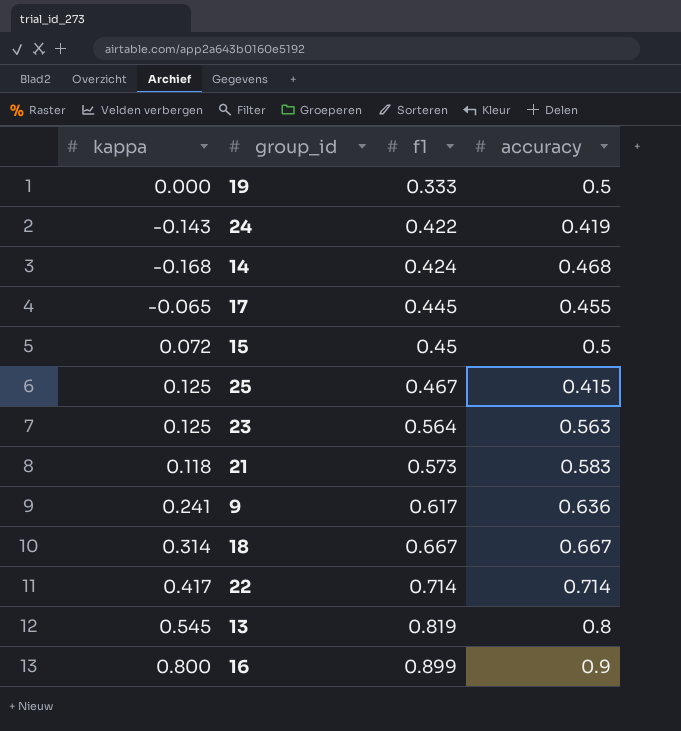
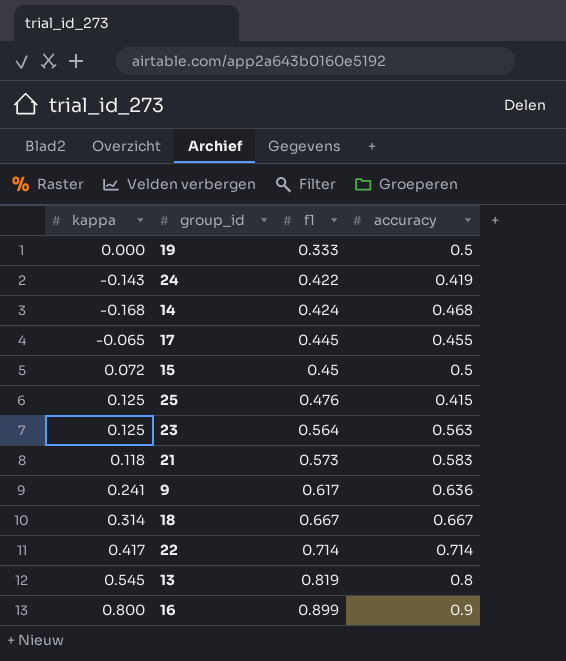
25 | f1: 0.467 -> 0.476

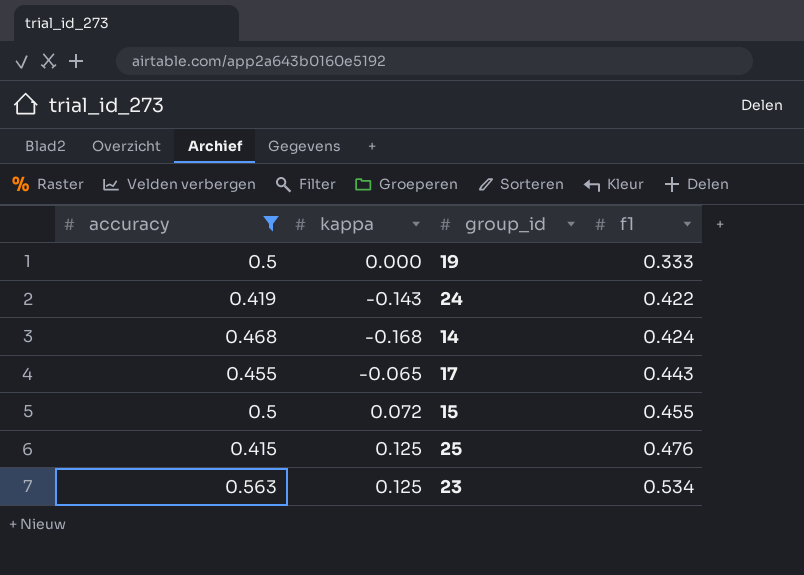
filter: none -> accuracy <= 0.563
column accuracy | position: 4 -> 1
17 | f1: 0.445 -> 0.443
15 | f1: 0.45 -> 0.455
23 | f1: 0.564 -> 0.534

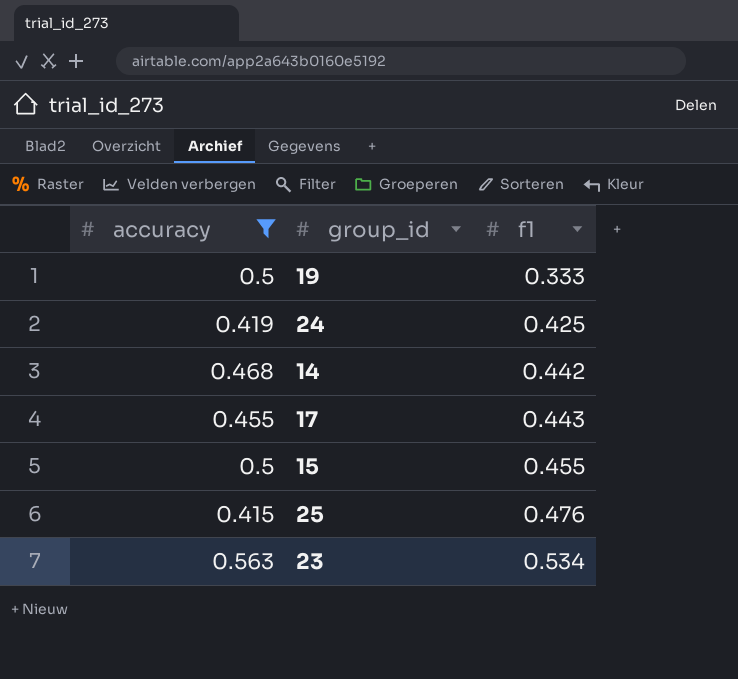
column kappa | position: 2 -> none
24 | f1: 0.422 -> 0.425
14 | f1: 0.424 -> 0.442

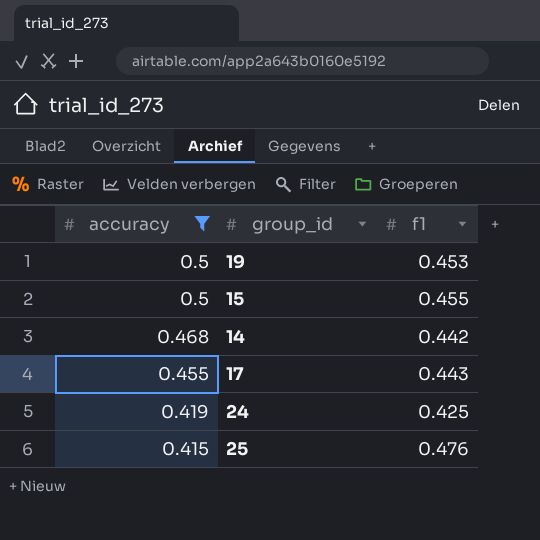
row order: f1 ascending -> accuracy descending
row 23: 0.563 | 0.534 -> none
19 | f1: 0.333 -> 0.453

